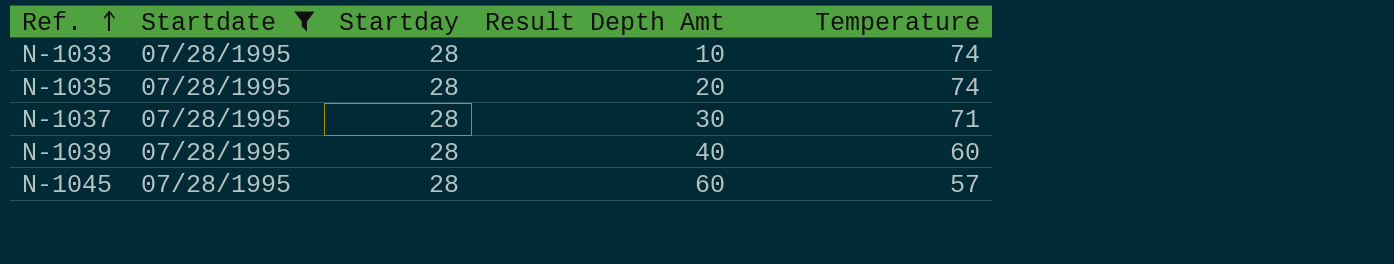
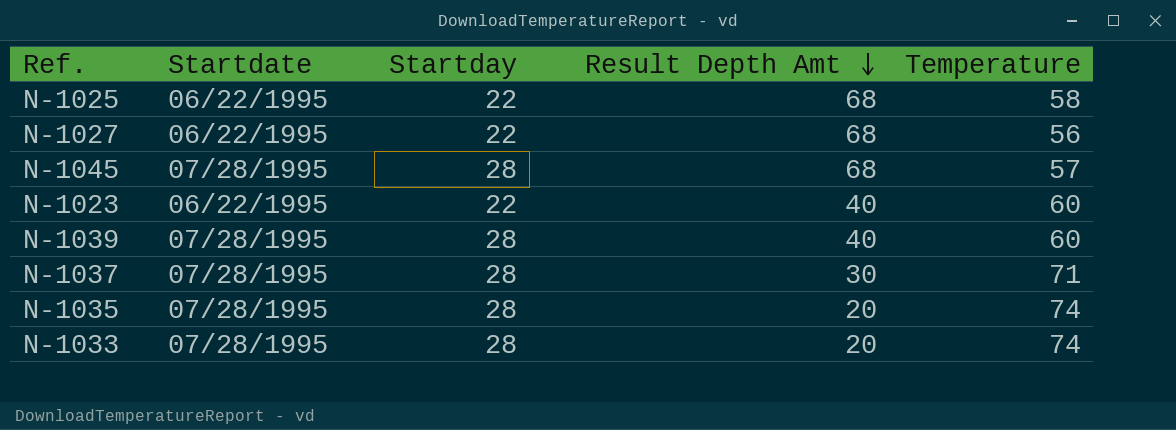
filter: Startdate = 07/28/1995 -> none
row order: Ref. ascending -> Result Depth Amt descending
N-1045 | Result Depth Amt: 60 -> 68
N-1033 | Result Depth Amt: 10 -> 20

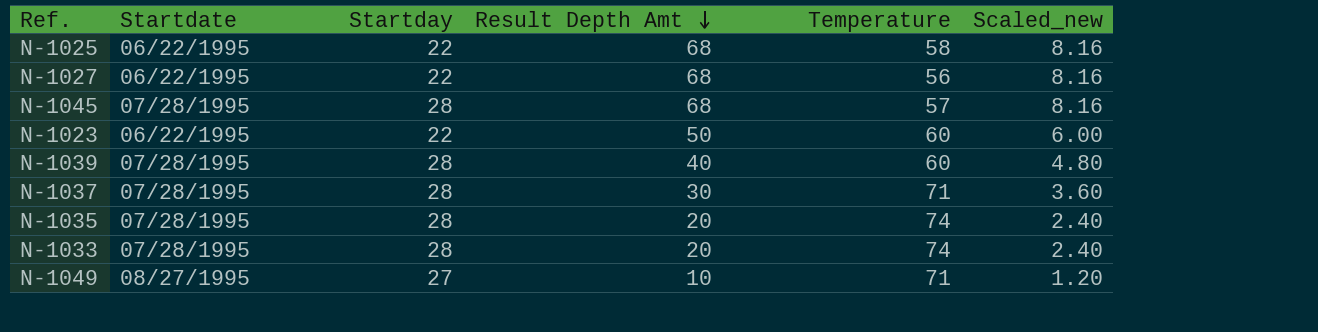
column Scaled_new | formula: none -> [Result Depth Amt] * 0.12
N-1023 | Result Depth Amt: 40 -> 50
row N-1049: none -> 08/27/1995 | 27 | 10 | 71 | 1.20

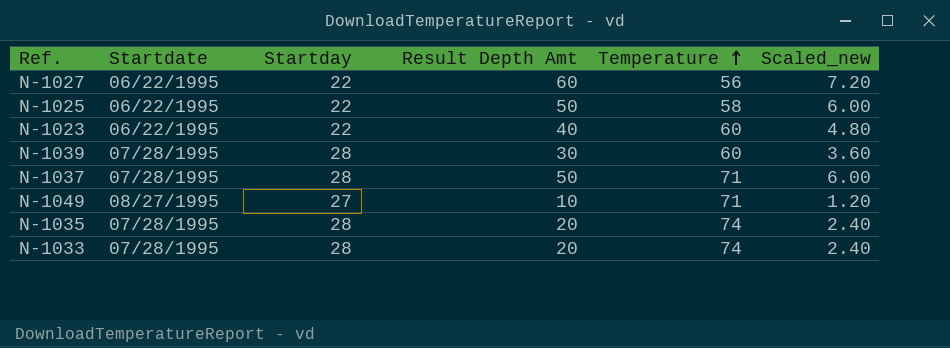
row order: Result Depth Amt descending -> Temperature ascending
row N-1045: 07/28/1995 | 28 | 68 | 57 | 8.16 -> none
N-1027 | Result Depth Amt: 68 -> 60
N-1027 | Scaled_new: 8.16 -> 7.20
N-1025 | Result Depth Amt: 68 -> 50
N-1025 | Scaled_new: 8.16 -> 6.00
N-1023 | Result Depth Amt: 50 -> 40
N-1023 | Scaled_new: 6.00 -> 4.80
N-1039 | Result Depth Amt: 40 -> 30
N-1039 | Scaled_new: 4.80 -> 3.60
N-1037 | Result Depth Amt: 30 -> 50
N-1037 | Scaled_new: 3.60 -> 6.00

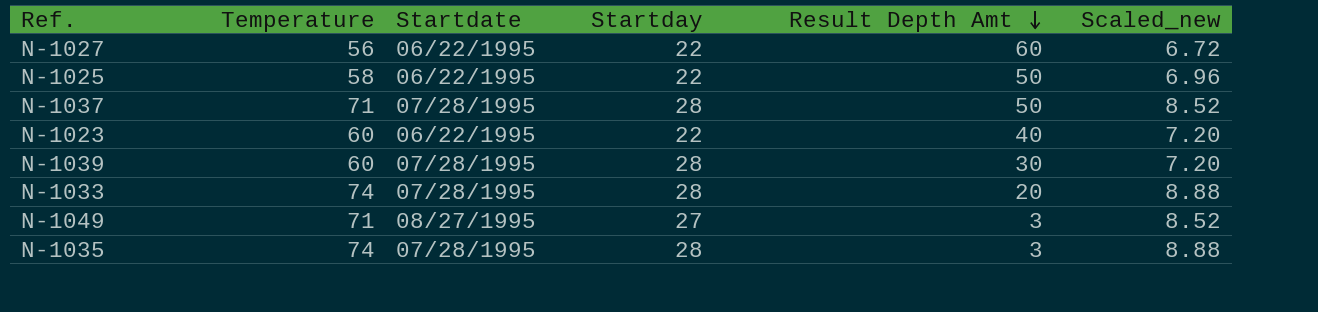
row order: Temperature ascending -> Result Depth Amt descending
column Temperature | position: 5 -> 2
column Scaled_new | formula: [Result Depth Amt] * 0.12 -> [Temperature] * 0.12
N-1049 | Result Depth Amt: 10 -> 3
N-1035 | Result Depth Amt: 20 -> 3

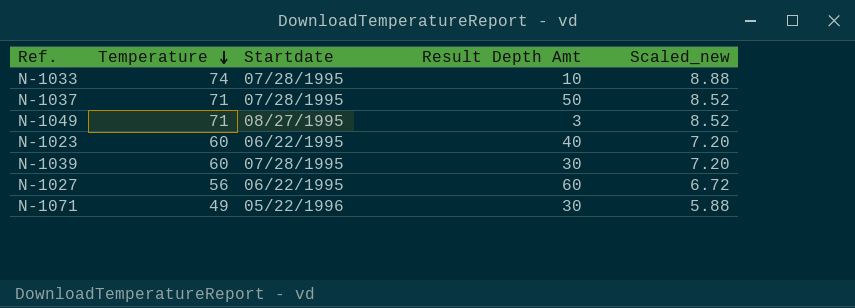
row order: Result Depth Amt descending -> Temperature descending
column Startday | position: 4 -> none
row N-1025: 58 | 06/22/1995 | 22 | 50 | 6.96 -> none
row N-1035: 74 | 07/28/1995 | 28 | 3 | 8.88 -> none
N-1033 | Result Depth Amt: 20 -> 10
row N-1071: none -> 49 | 05/22/1996 | 30 | 5.88

